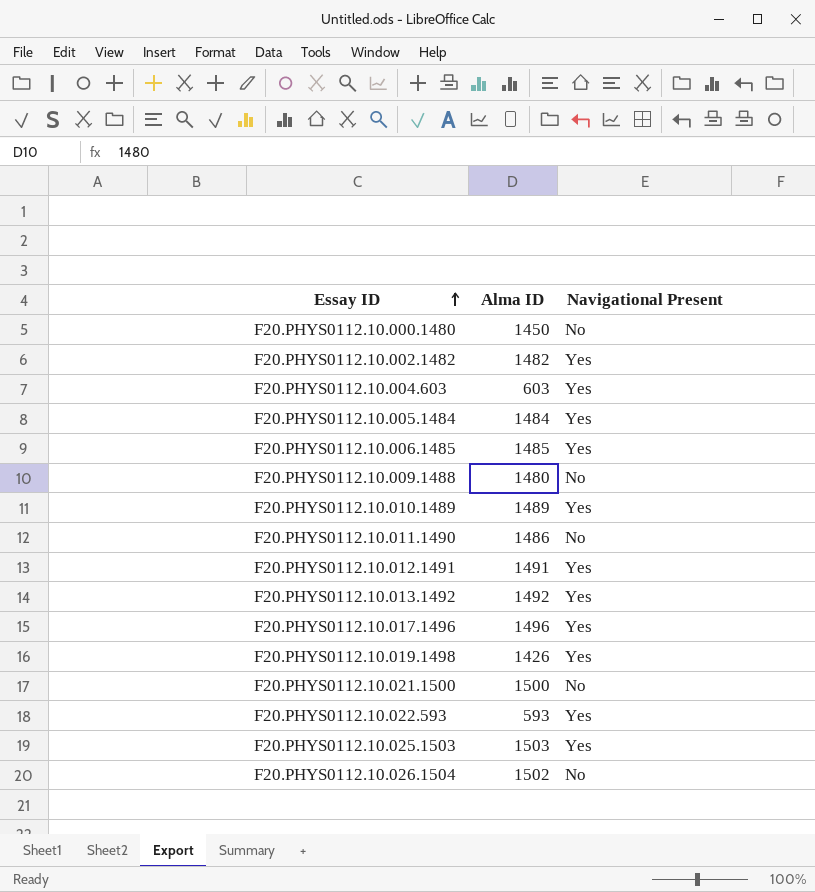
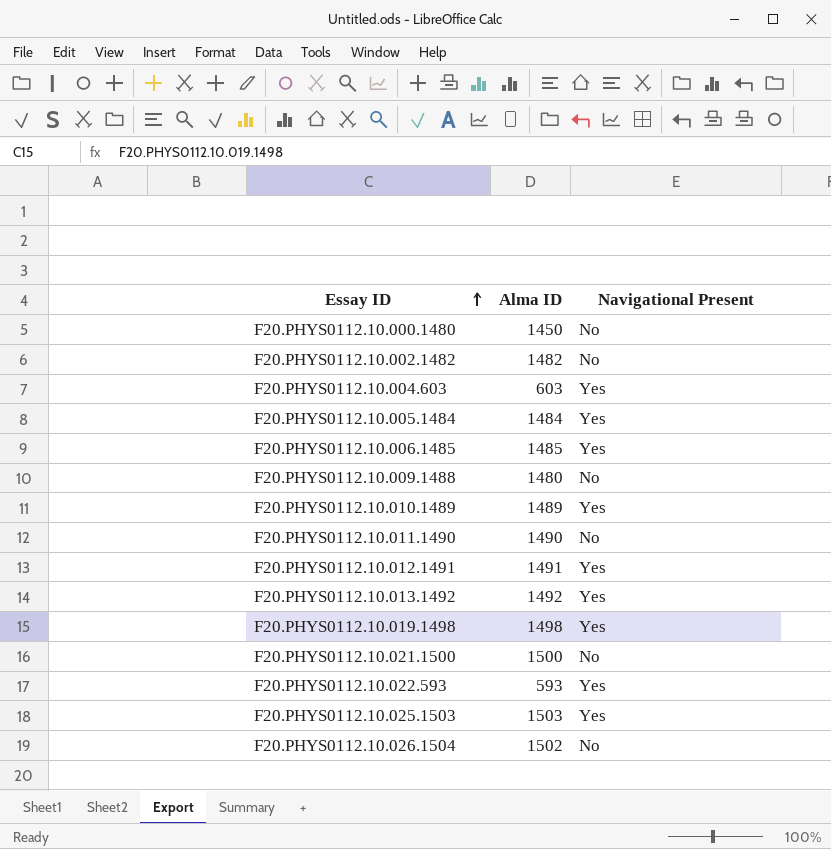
row F20.PHYS0112.10.017.1496: 1496 | Yes -> none
F20.PHYS0112.10.002.1482 | Navigational Present: Yes -> No
F20.PHYS0112.10.011.1490 | Alma ID: 1486 -> 1490
F20.PHYS0112.10.019.1498 | Alma ID: 1426 -> 1498

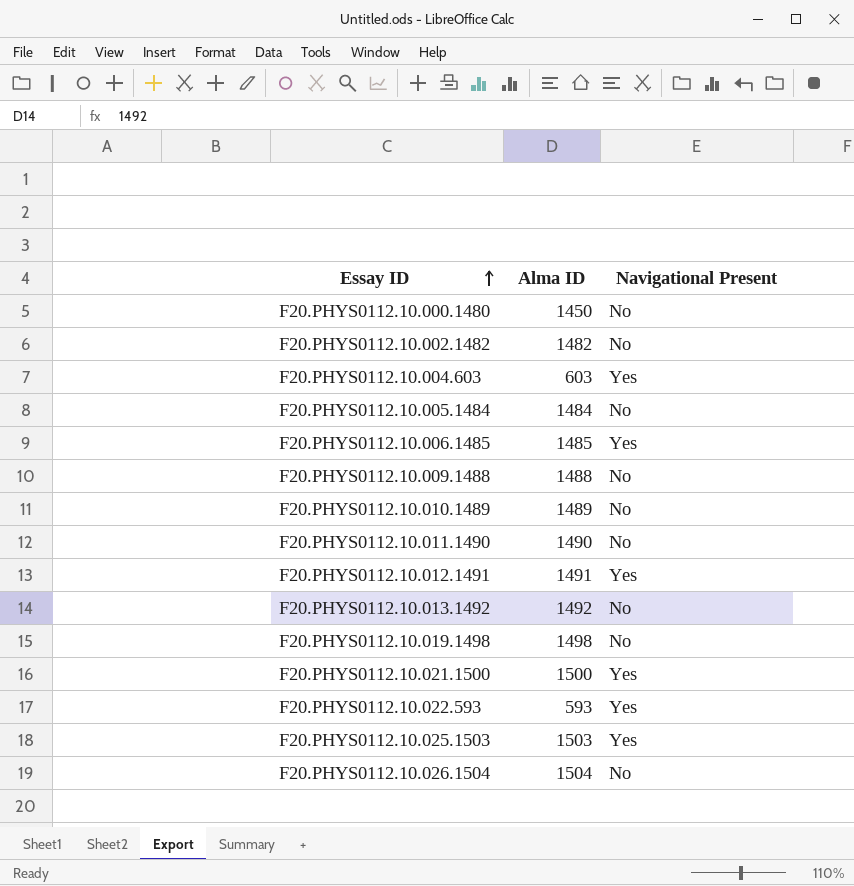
F20.PHYS0112.10.005.1484 | Navigational Present: Yes -> No
F20.PHYS0112.10.009.1488 | Alma ID: 1480 -> 1488
F20.PHYS0112.10.010.1489 | Navigational Present: Yes -> No
F20.PHYS0112.10.013.1492 | Navigational Present: Yes -> No
F20.PHYS0112.10.019.1498 | Navigational Present: Yes -> No
F20.PHYS0112.10.021.1500 | Navigational Present: No -> Yes
F20.PHYS0112.10.026.1504 | Alma ID: 1502 -> 1504

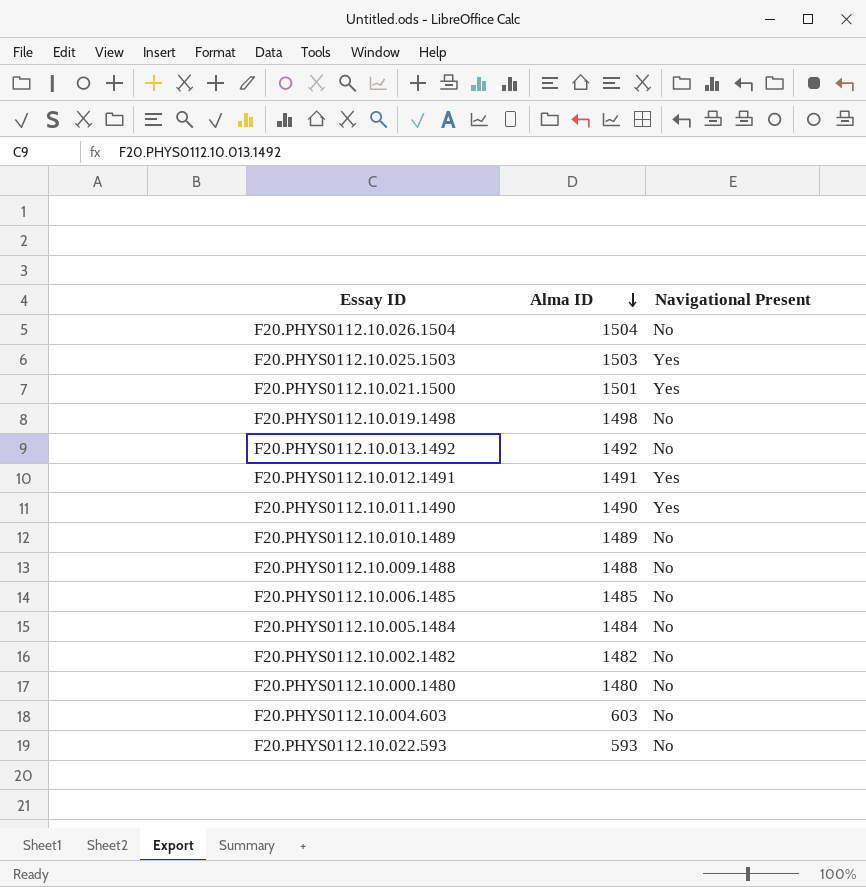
row order: Essay ID ascending -> Alma ID descending
F20.PHYS0112.10.021.1500 | Alma ID: 1500 -> 1501
F20.PHYS0112.10.011.1490 | Navigational Present: No -> Yes
F20.PHYS0112.10.006.1485 | Navigational Present: Yes -> No
F20.PHYS0112.10.000.1480 | Alma ID: 1450 -> 1480
F20.PHYS0112.10.004.603 | Navigational Present: Yes -> No
F20.PHYS0112.10.022.593 | Navigational Present: Yes -> No

